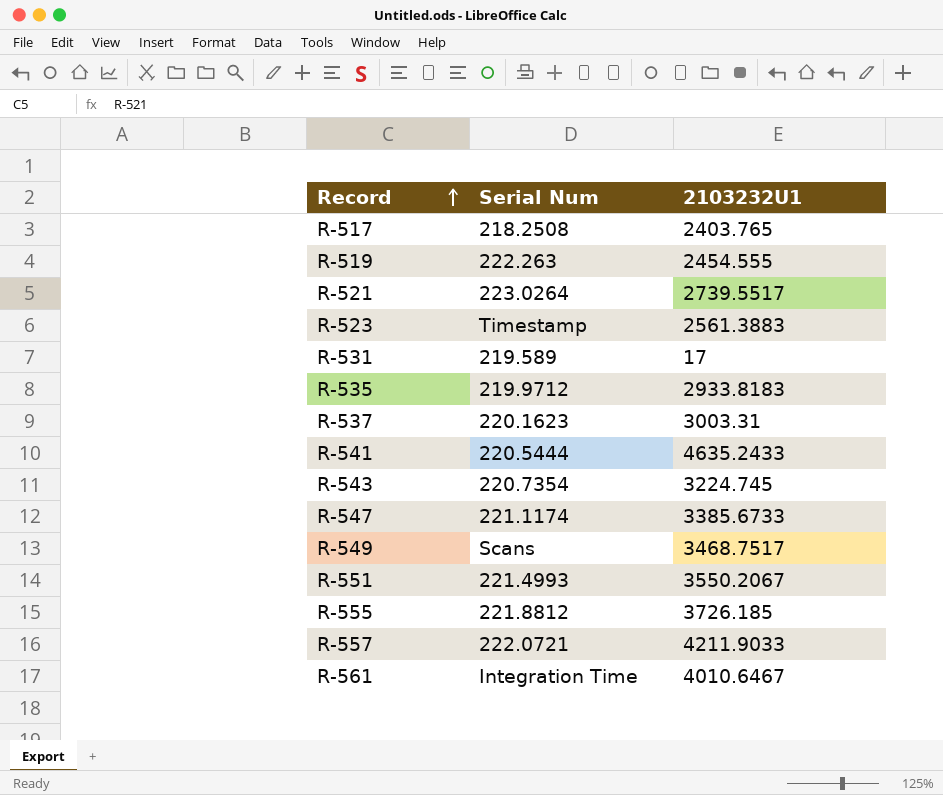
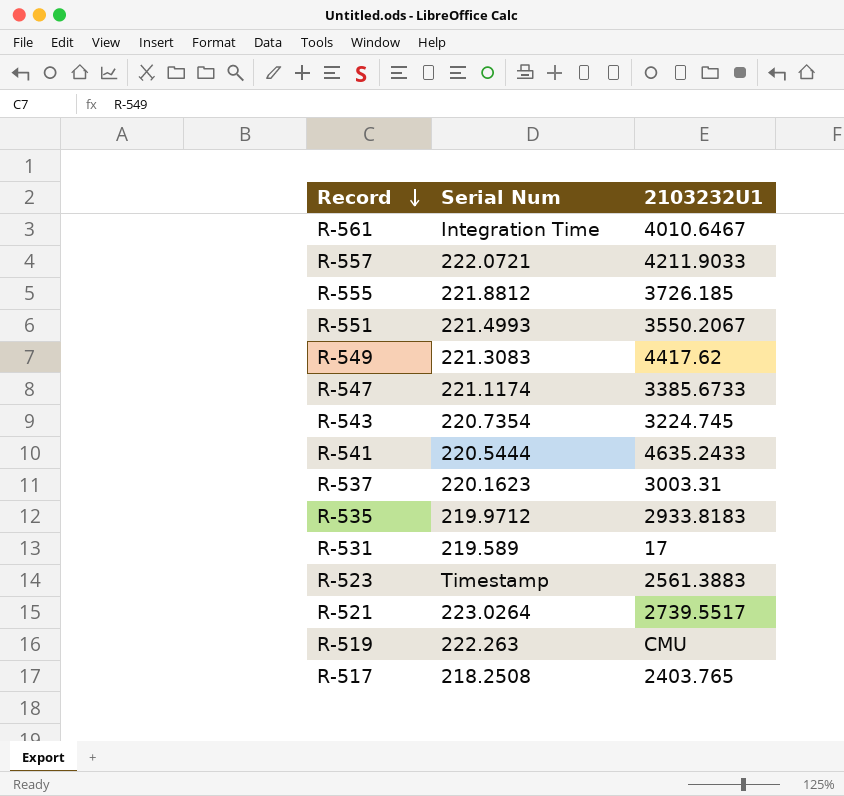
row order: Record ascending -> Record descending
R-549 | Serial Num: Scans -> 221.3083
R-549 | 2103232U1: 3468.7517 -> 4417.62
R-519 | 2103232U1: 2454.555 -> CMU

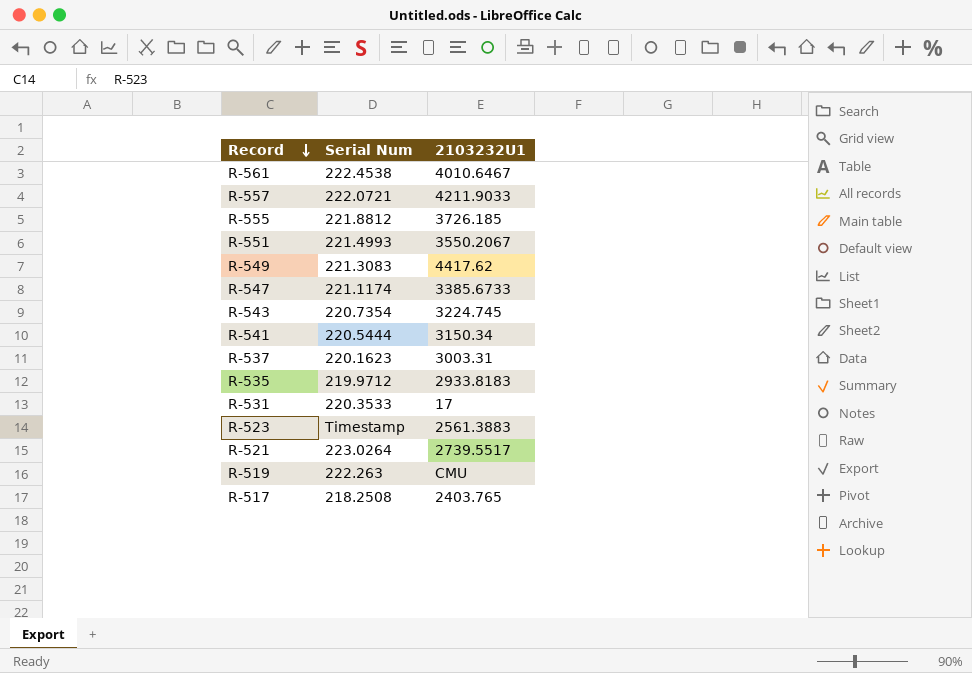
R-561 | Serial Num: Integration Time -> 222.4538
R-541 | 2103232U1: 4635.2433 -> 3150.34
R-531 | Serial Num: 219.589 -> 220.3533

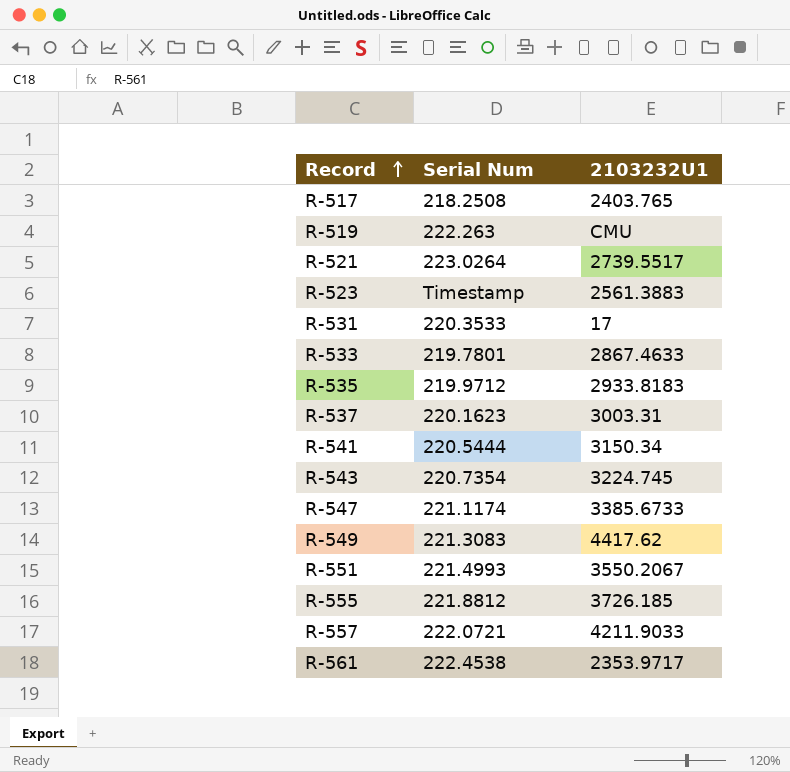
row order: Record descending -> Record ascending
row R-533: none -> 219.7801 | 2867.4633
R-561 | 2103232U1: 4010.6467 -> 2353.9717

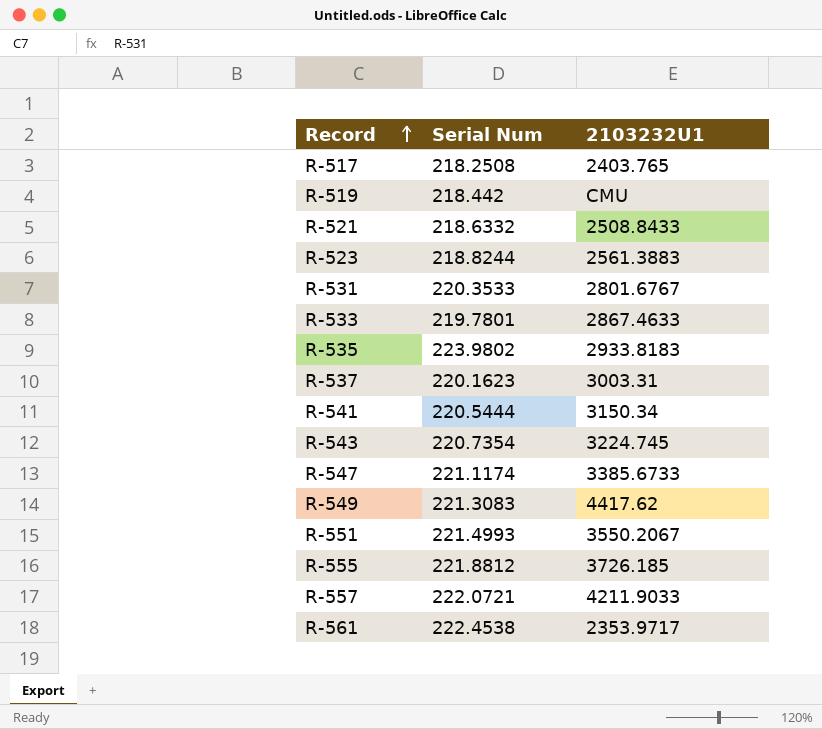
R-519 | Serial Num: 222.263 -> 218.442
R-521 | Serial Num: 223.0264 -> 218.6332
R-521 | 2103232U1: 2739.5517 -> 2508.8433
R-523 | Serial Num: Timestamp -> 218.8244
R-531 | 2103232U1: 17 -> 2801.6767
R-535 | Serial Num: 219.9712 -> 223.9802

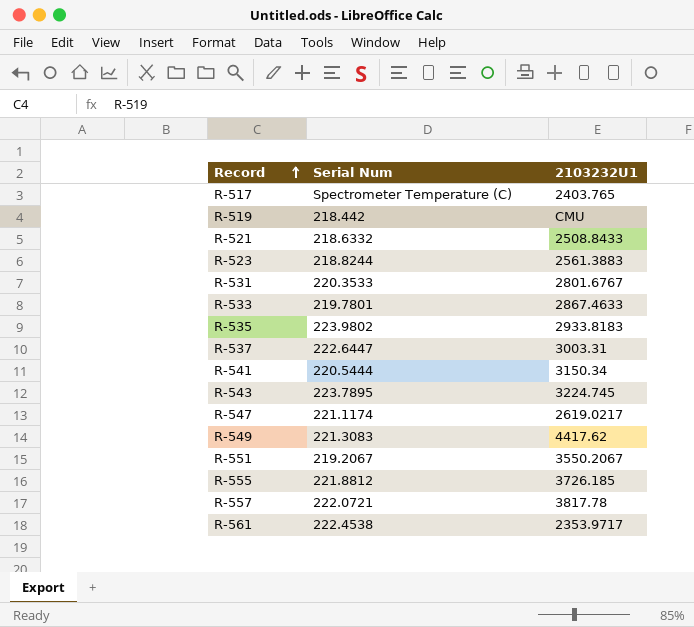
R-517 | Serial Num: 218.2508 -> Spectrometer Temperature (C)
R-537 | Serial Num: 220.1623 -> 222.6447
R-543 | Serial Num: 220.7354 -> 223.7895
R-547 | 2103232U1: 3385.6733 -> 2619.0217
R-551 | Serial Num: 221.4993 -> 219.2067
R-557 | 2103232U1: 4211.9033 -> 3817.78

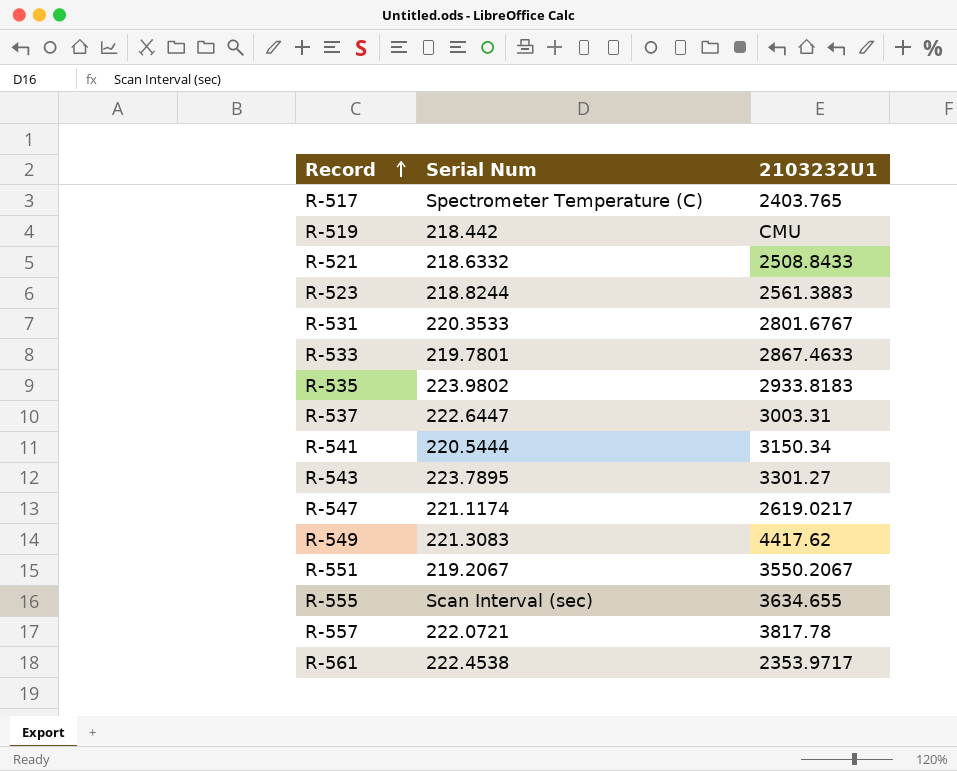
R-543 | 2103232U1: 3224.745 -> 3301.27
R-555 | Serial Num: 221.8812 -> Scan Interval (sec)
R-555 | 2103232U1: 3726.185 -> 3634.655

